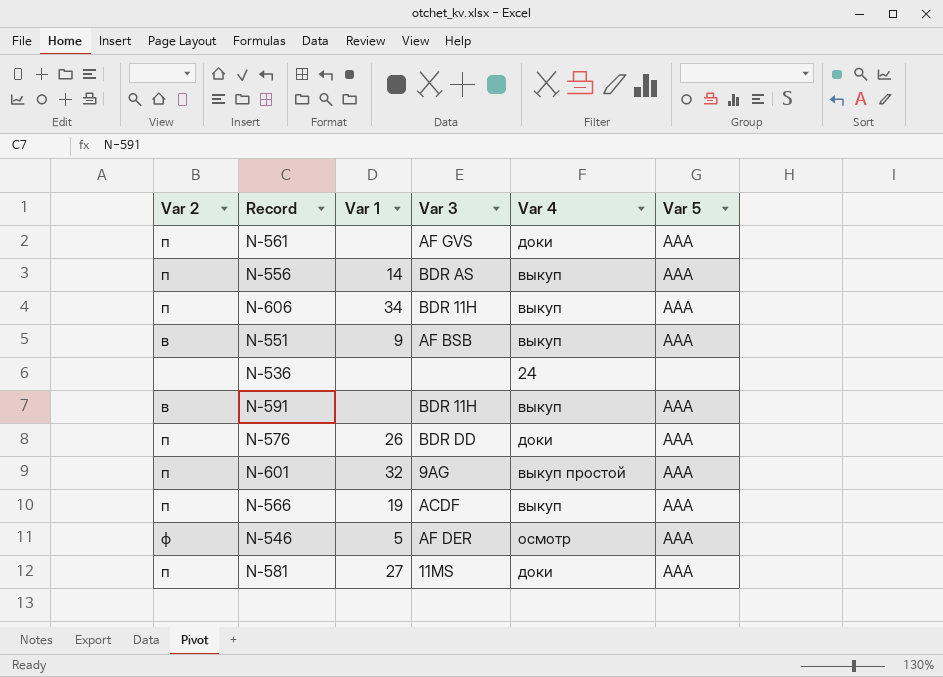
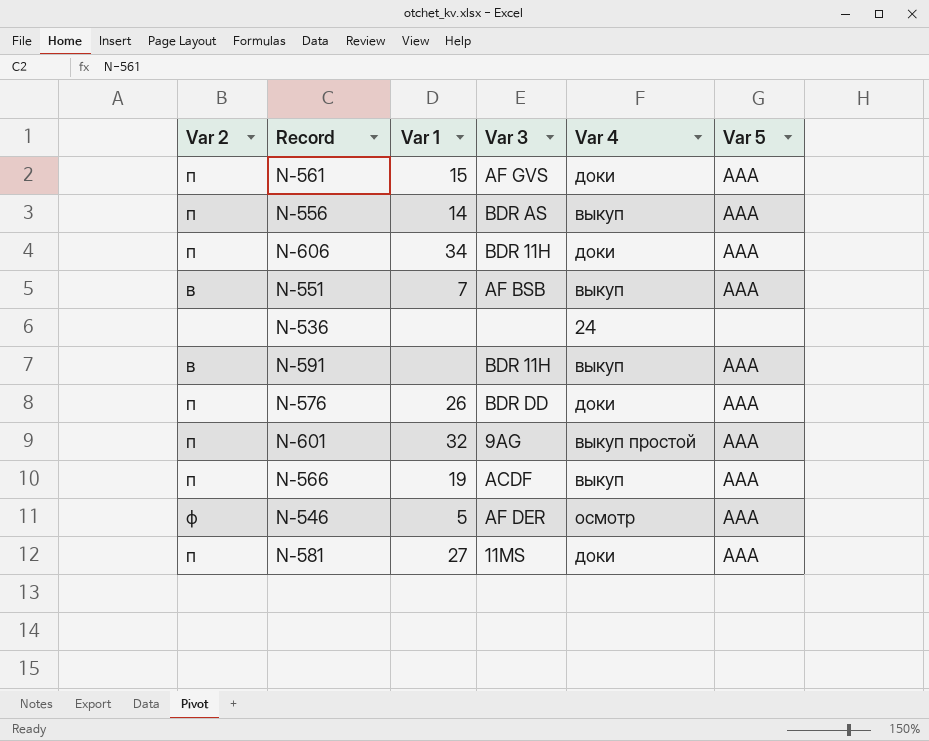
N-561 | Var 1: none -> 15
N-606 | Var 4: выкуп -> доки
N-551 | Var 1: 9 -> 7

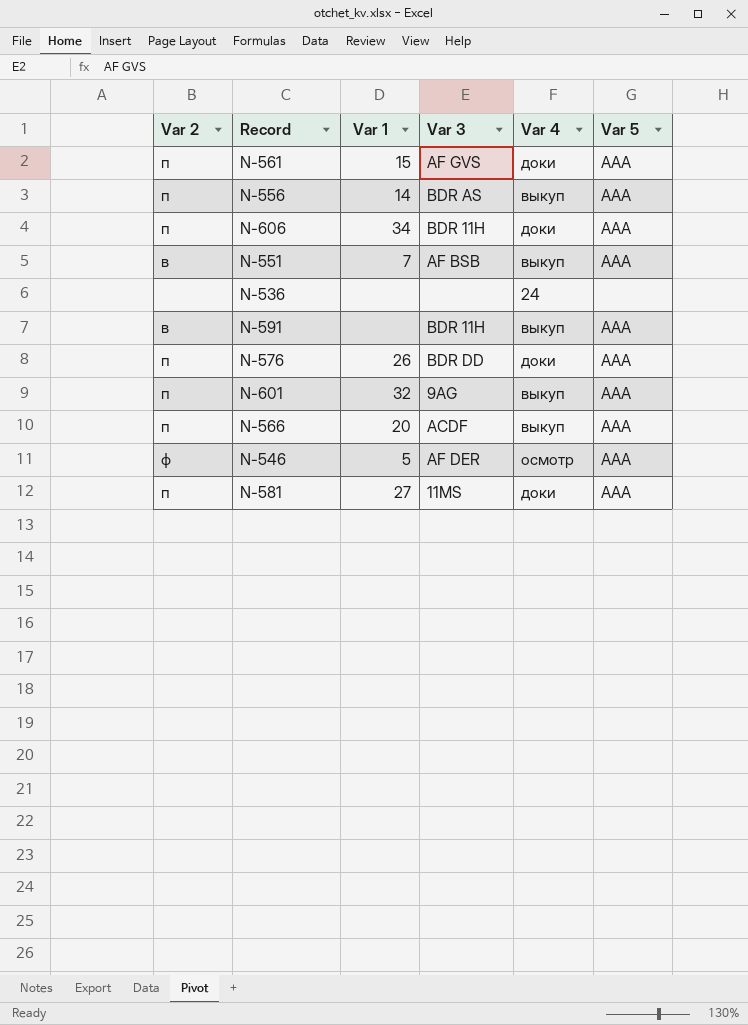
N-601 | Var 4: выкуп простой -> выкуп
N-566 | Var 1: 19 -> 20

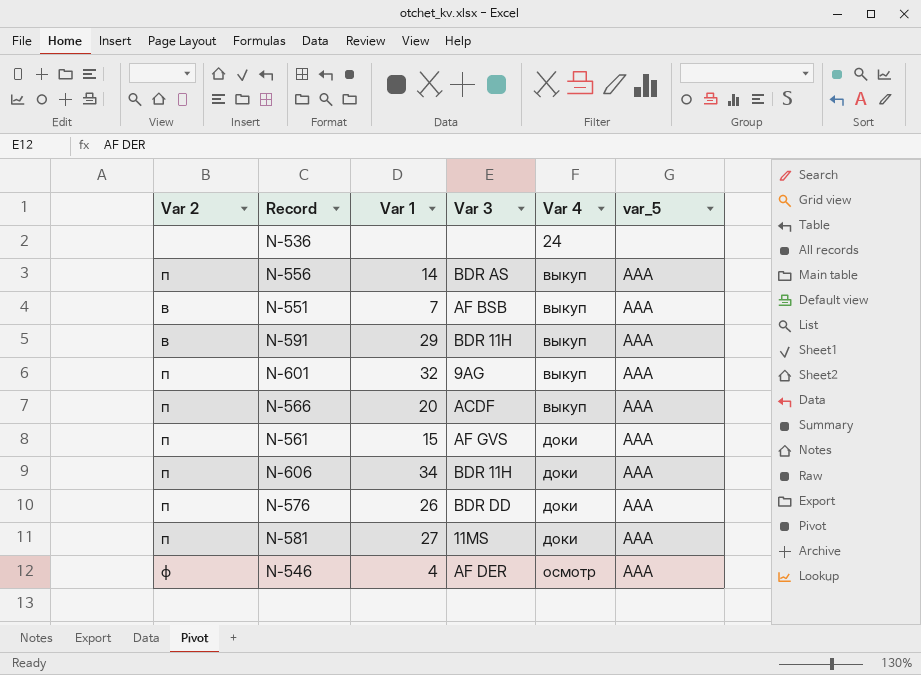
row order: none -> Var 4 ascending
column name: Var 5 -> var_5
N-591 | Var 1: none -> 29
N-546 | Var 1: 5 -> 4

